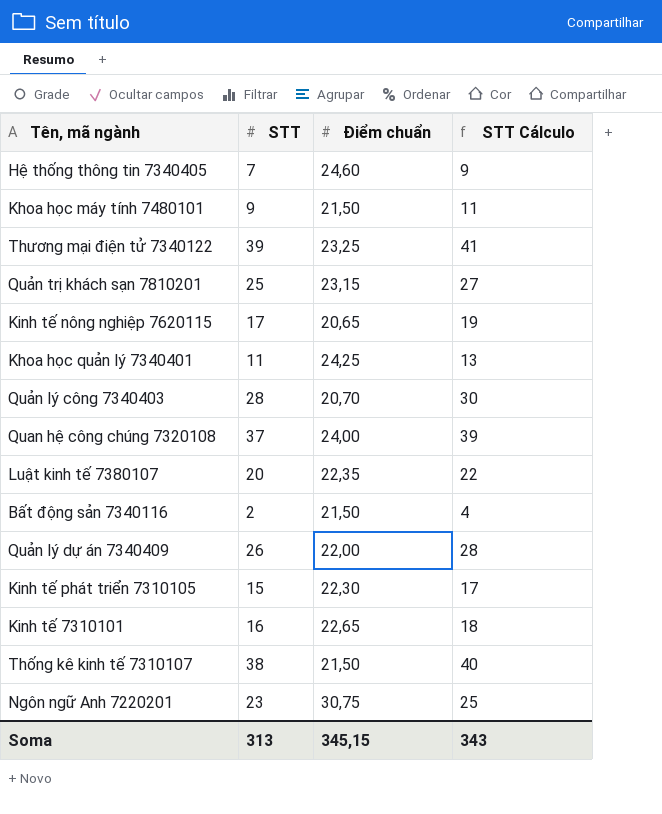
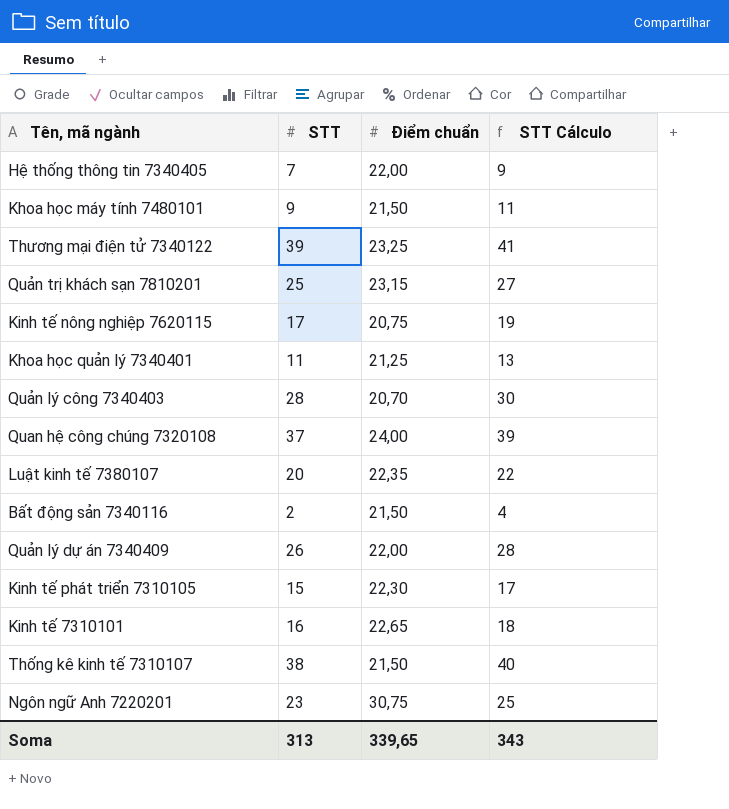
Hệ thống thông tin 7340405 | Điểm chuẩn: 24,60 -> 22,00
Kinh tế nông nghiệp 7620115 | Điểm chuẩn: 20,65 -> 20,75
Khoa học quản lý 7340401 | Điểm chuẩn: 24,25 -> 21,25
Soma | Điểm chuẩn: 345,15 -> 339,65

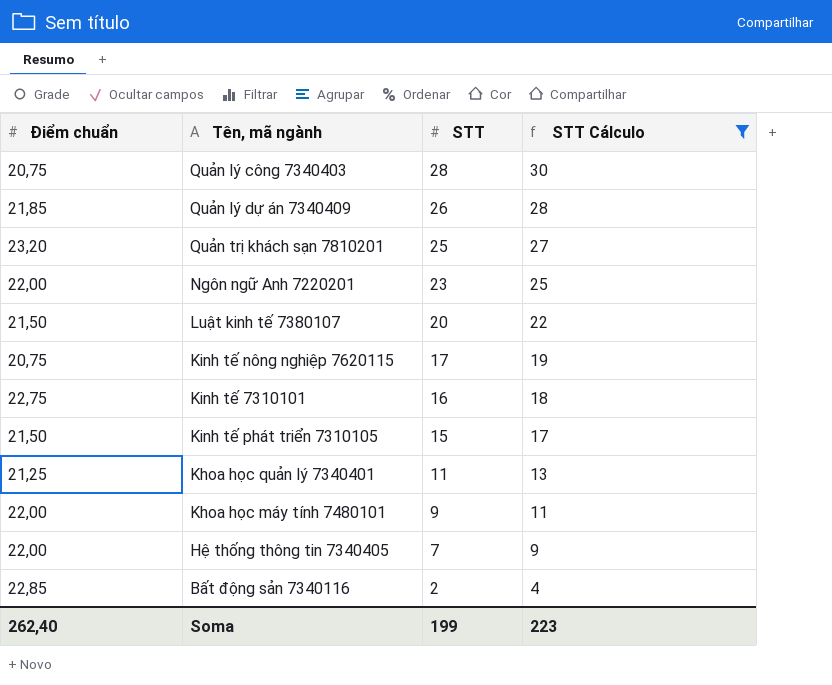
filter: none -> STT Cálculo <= 30
row order: none -> STT descending
column Điểm chuẩn | position: 3 -> 1
Quản lý công 7340403 | Điểm chuẩn: 20,70 -> 20,75
Quản lý dự án 7340409 | Điểm chuẩn: 22,00 -> 21,85
Quản trị khách sạn 7810201 | Điểm chuẩn: 23,15 -> 23,20
Ngôn ngữ Anh 7220201 | Điểm chuẩn: 30,75 -> 22,00
Luật kinh tế 7380107 | Điểm chuẩn: 22,35 -> 21,50
Kinh tế 7310101 | Điểm chuẩn: 22,65 -> 22,75
Kinh tế phát triển 7310105 | Điểm chuẩn: 22,30 -> 21,50
Khoa học máy tính 7480101 | Điểm chuẩn: 21,50 -> 22,00
Bất động sản 7340116 | Điểm chuẩn: 21,50 -> 22,85
Soma | Điểm chuẩn: 339,65 -> 262,40
Soma | STT: 313 -> 199
Soma | STT Cálculo: 343 -> 223

